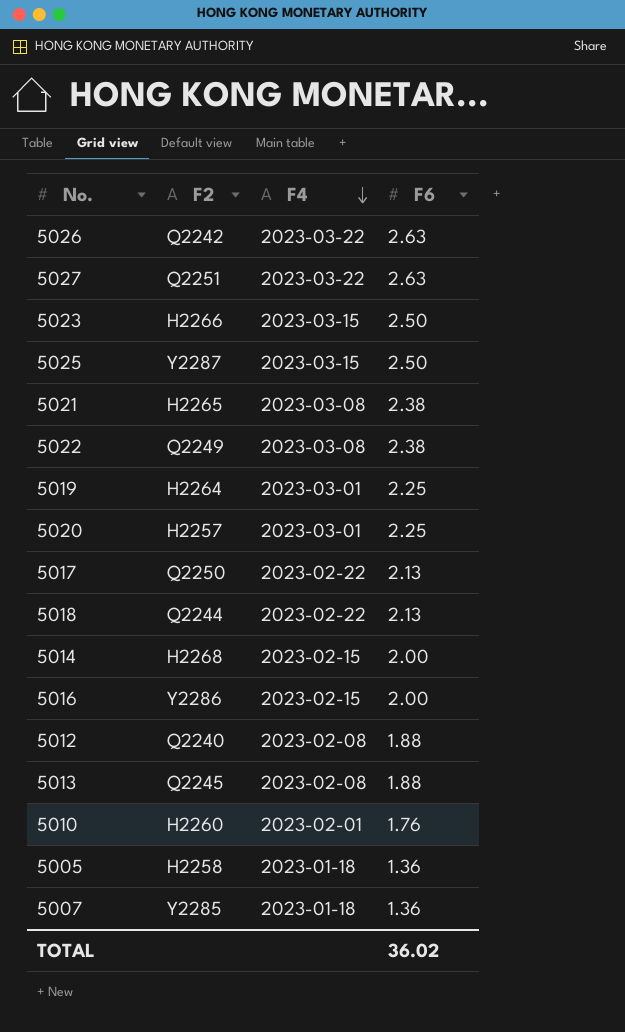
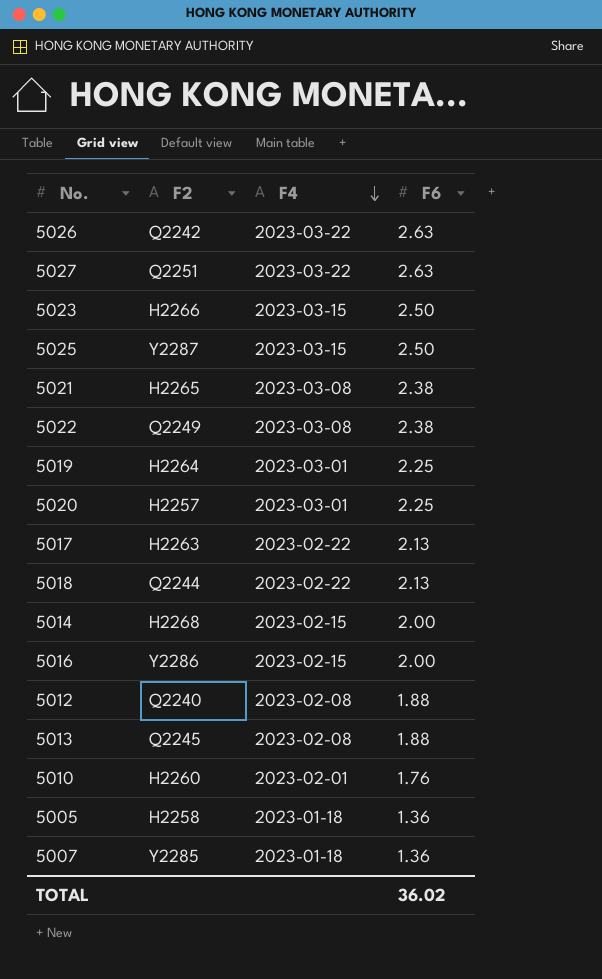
5017 | F2: Q2250 -> H2263

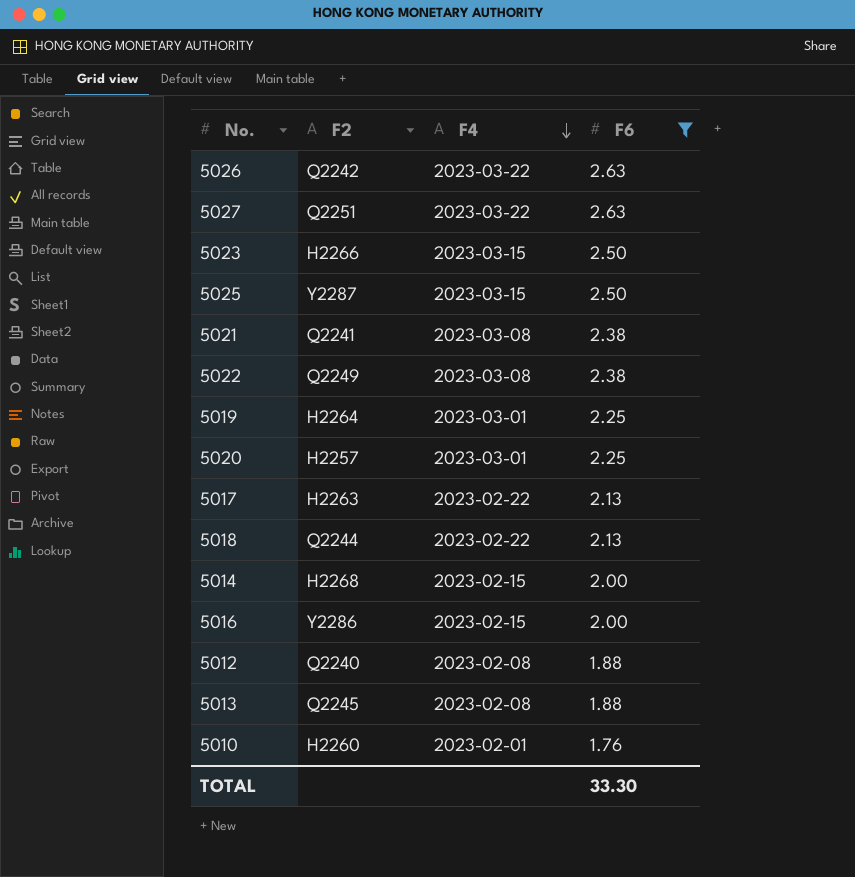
filter: none -> F6 != 1.36
5021 | F2: H2265 -> Q2241
TOTAL | F6: 36.02 -> 33.30

